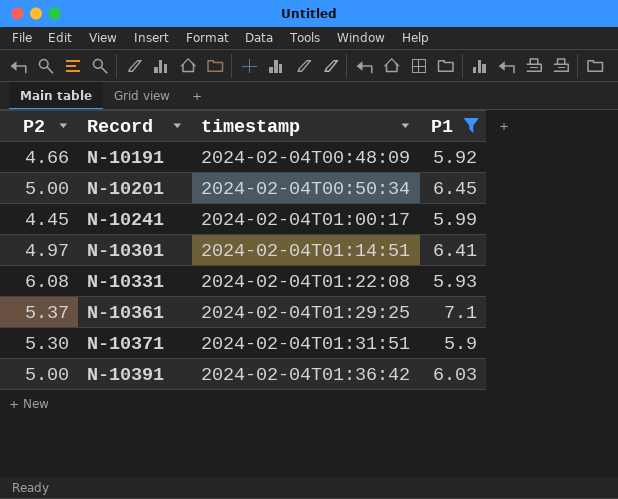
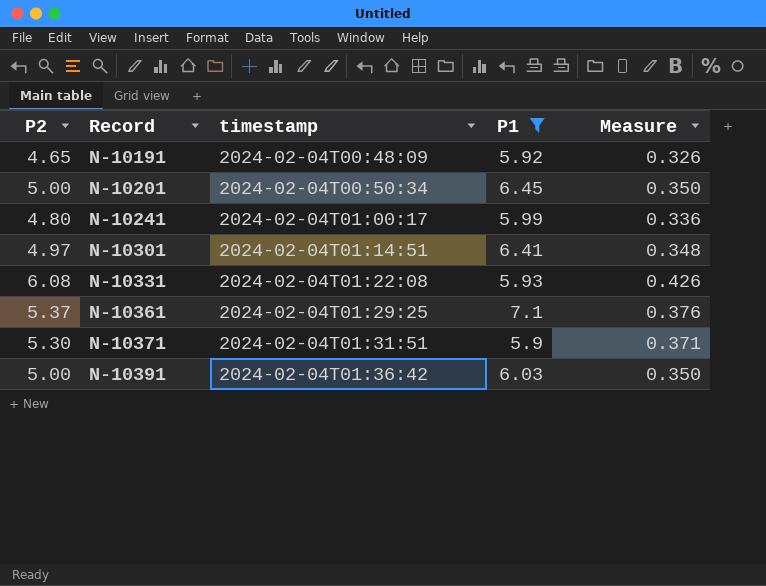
column Measure | formula: none -> [P2] * 0.07
N-10191 | P2: 4.66 -> 4.65
N-10241 | P2: 4.45 -> 4.80

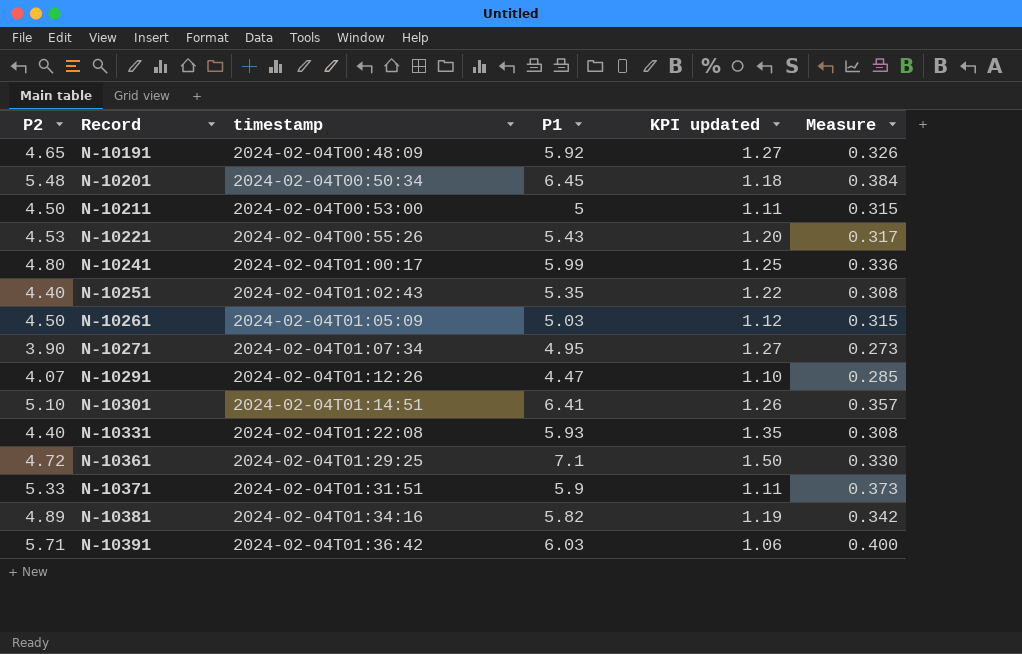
filter: P1 >= 5.9 -> none
column KPI updated | formula: none -> [P1] / [P2]
N-10201 | P2: 5.00 -> 5.48
N-10201 | Measure: 0.350 -> 0.384
N-10301 | P2: 4.97 -> 5.10
N-10301 | Measure: 0.348 -> 0.357
N-10331 | P2: 6.08 -> 4.40
N-10331 | Measure: 0.426 -> 0.308
N-10361 | P2: 5.37 -> 4.72
N-10361 | Measure: 0.376 -> 0.330
N-10371 | P2: 5.30 -> 5.33
N-10371 | Measure: 0.371 -> 0.373
N-10391 | P2: 5.00 -> 5.71
N-10391 | Measure: 0.350 -> 0.400

